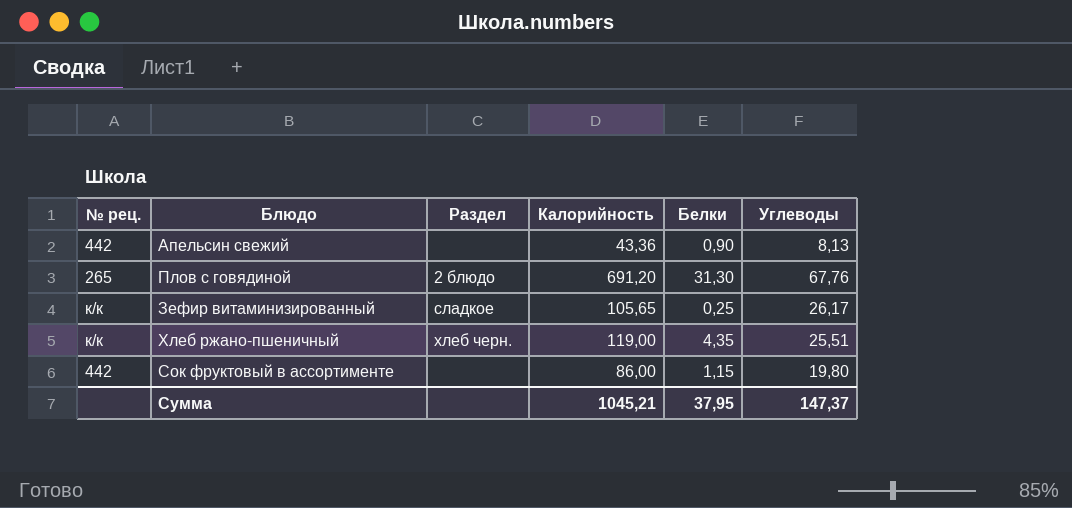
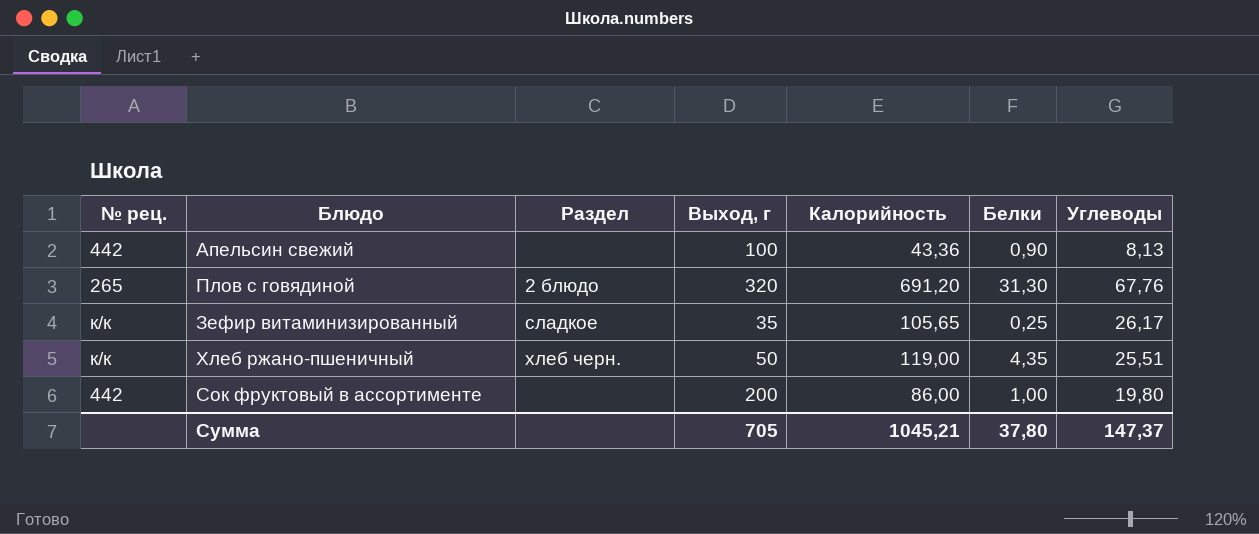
column Выход, г | position: none -> 4
Сок фруктовый в ассортименте | Белки: 1,15 -> 1,00
Сумма | Белки: 37,95 -> 37,80

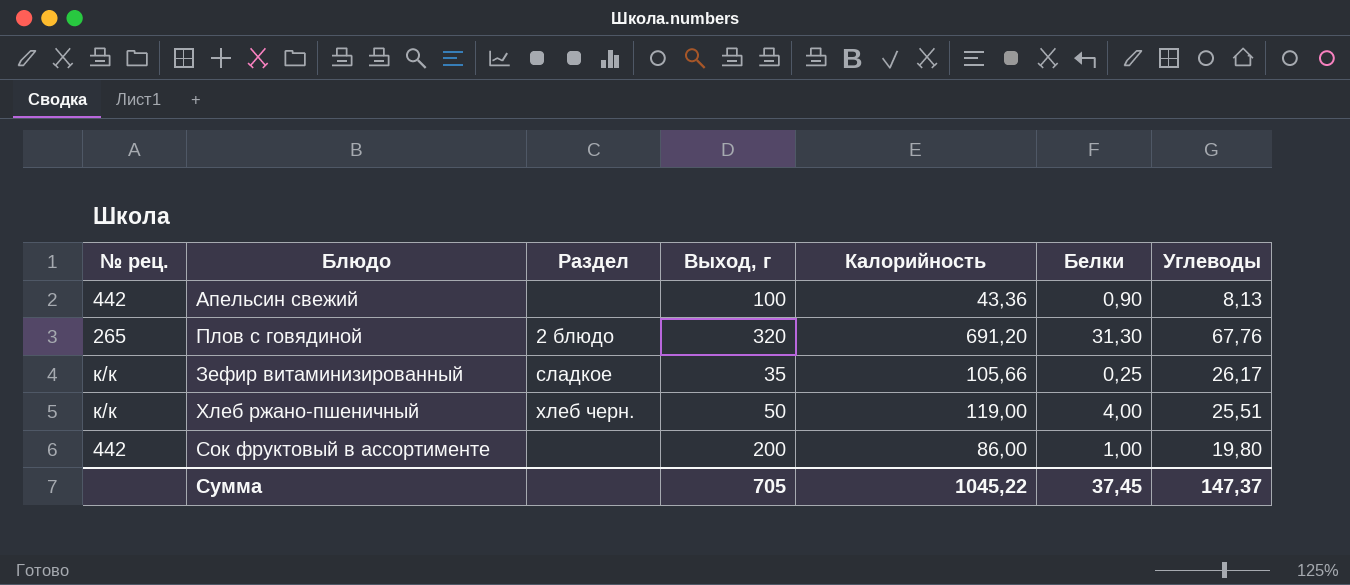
Зефир витаминизированный | Калорийность: 105,65 -> 105,66
Хлеб ржано-пшеничный | Белки: 4,35 -> 4,00
Сумма | Калорийность: 1045,21 -> 1045,22
Сумма | Белки: 37,80 -> 37,45

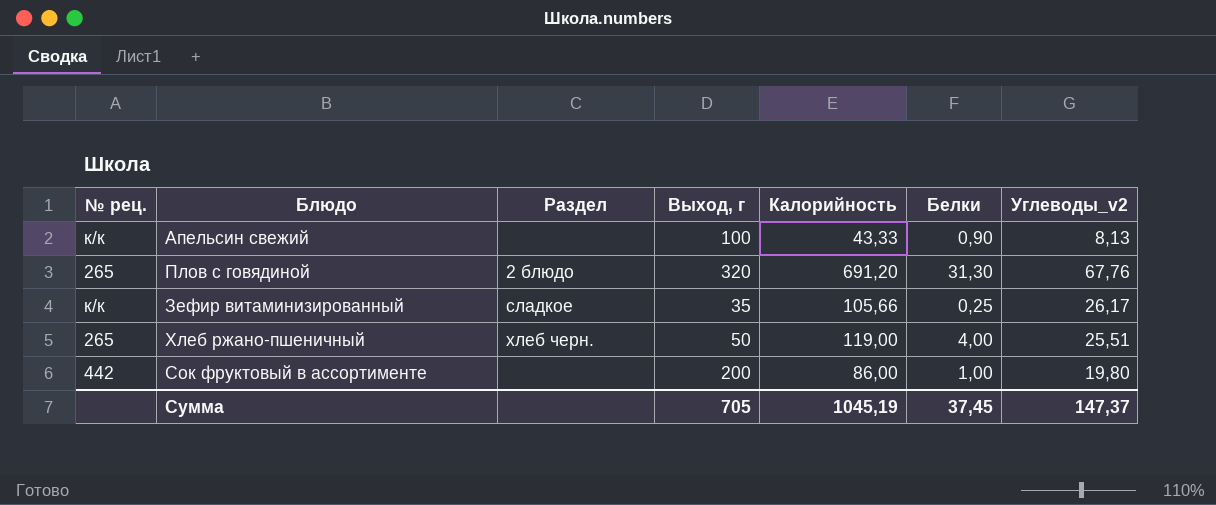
column name: Углеводы -> Углеводы_v2
Апельсин свежий | № рец.: 442 -> к/к
Апельсин свежий | Калорийность: 43,36 -> 43,33
Хлеб ржано-пшеничный | № рец.: к/к -> 265
Сумма | Калорийность: 1045,22 -> 1045,19

